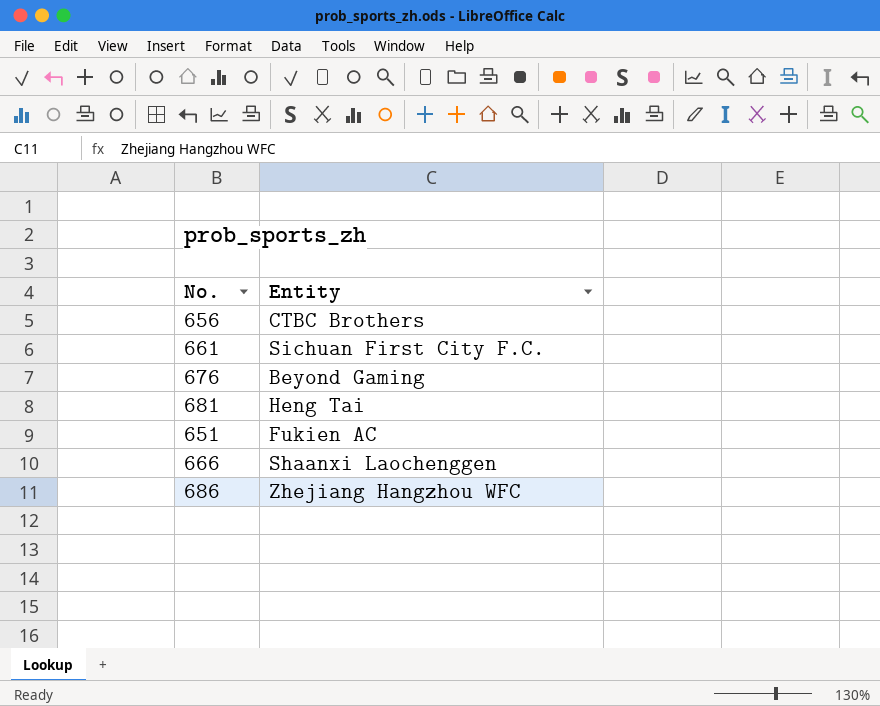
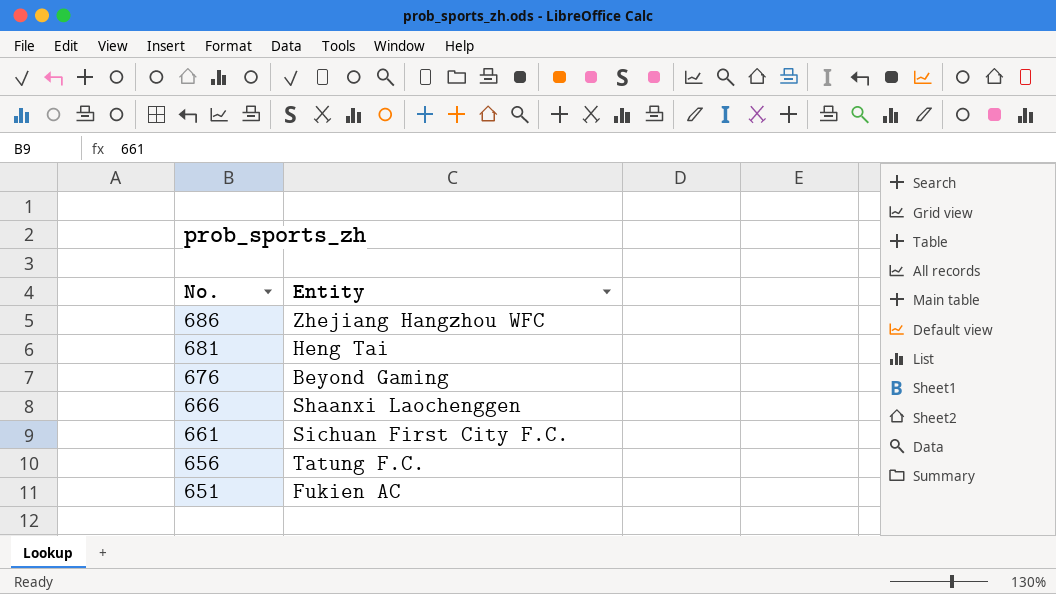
row order: none -> No. descending
656 | Entity: CTBC Brothers -> Tatung F.C.

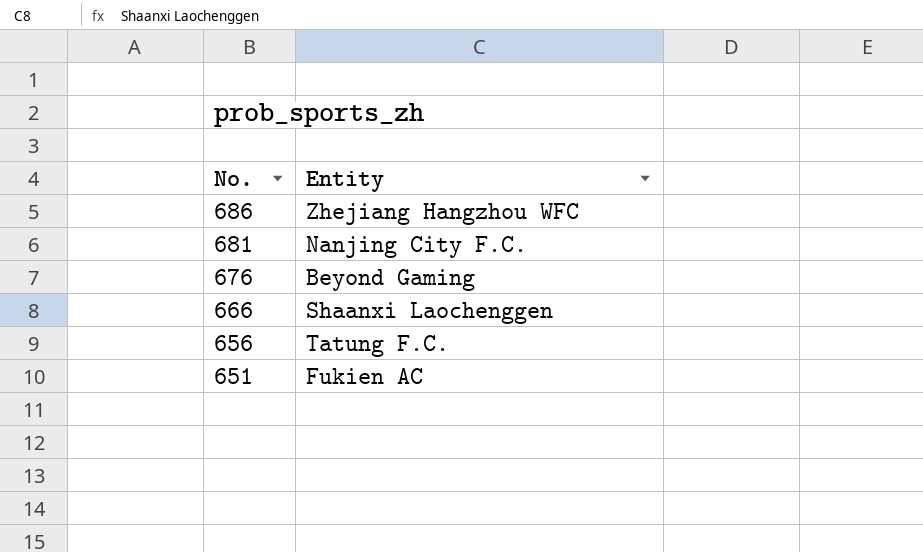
row 661: Sichuan First City F.C. -> none
681 | Entity: Heng Tai -> Nanjing City F.C.

